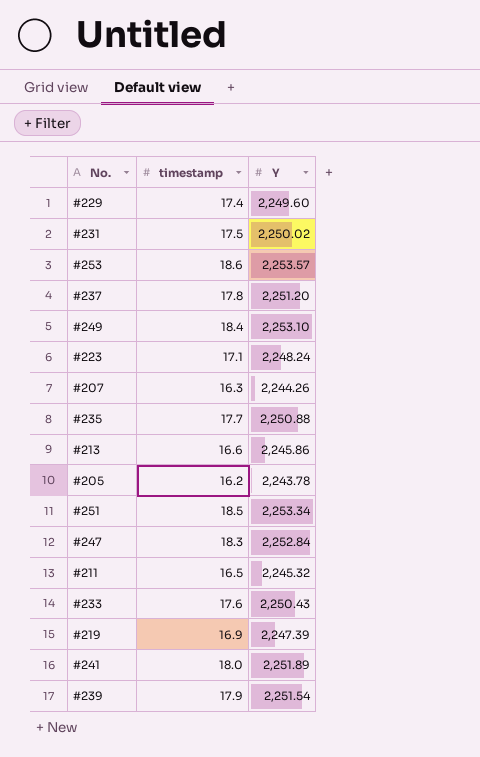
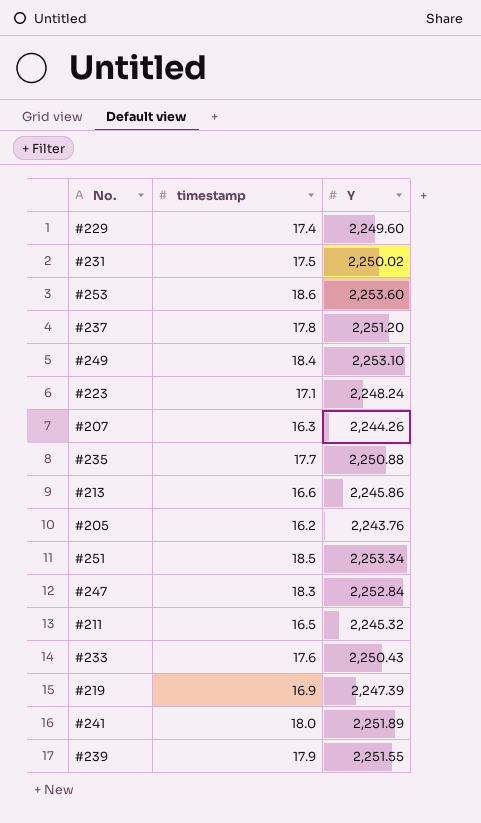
#253 | Y: 2,253.57 -> 2,253.60
#205 | Y: 2,243.78 -> 2,243.76
#239 | Y: 2,251.54 -> 2,251.55

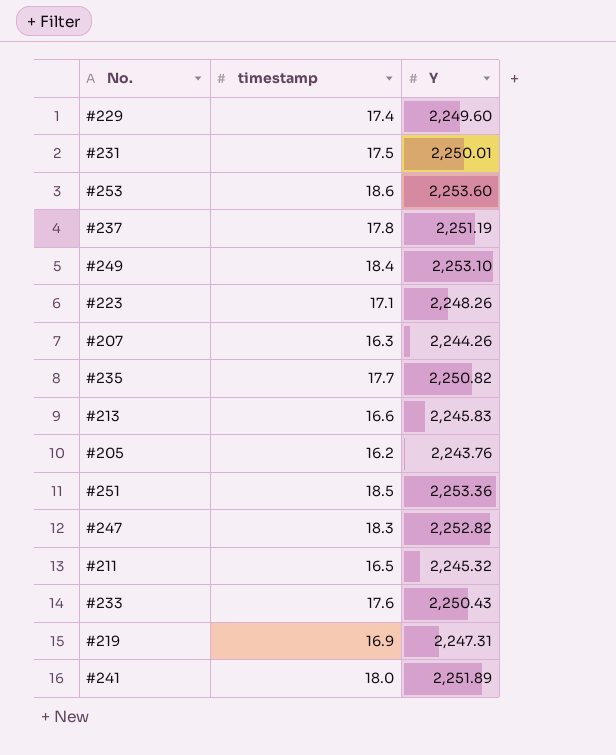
row #239: 17.9 | 2,251.55 -> none
#231 | Y: 2,250.02 -> 2,250.01
#237 | Y: 2,251.20 -> 2,251.19
#223 | Y: 2,248.24 -> 2,248.26
#235 | Y: 2,250.88 -> 2,250.82
#213 | Y: 2,245.86 -> 2,245.83
#251 | Y: 2,253.34 -> 2,253.36
#247 | Y: 2,252.84 -> 2,252.82
#219 | Y: 2,247.39 -> 2,247.31

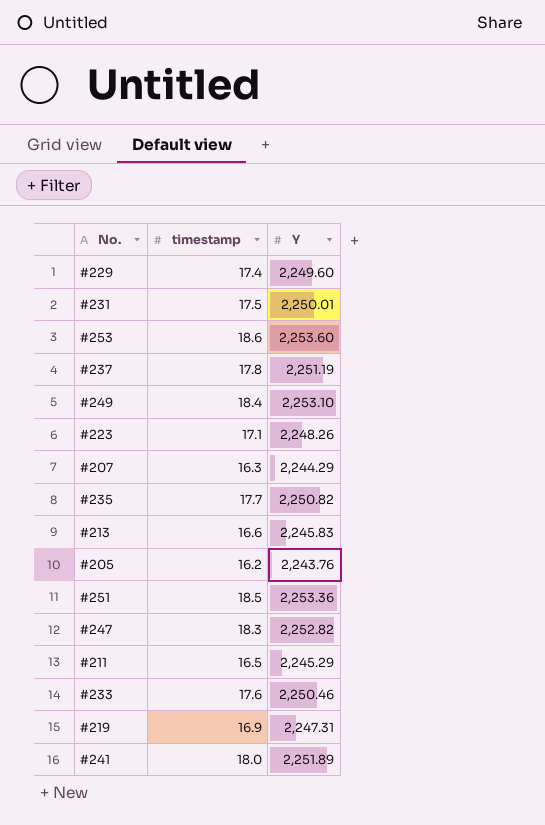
#207 | Y: 2,244.26 -> 2,244.29
#211 | Y: 2,245.32 -> 2,245.29
#233 | Y: 2,250.43 -> 2,250.46

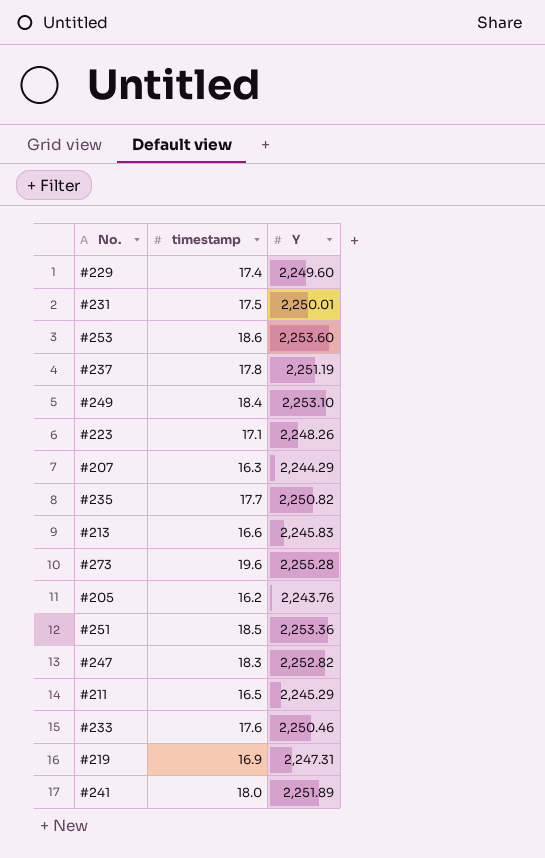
row #273: none -> 19.6 | 2,255.28

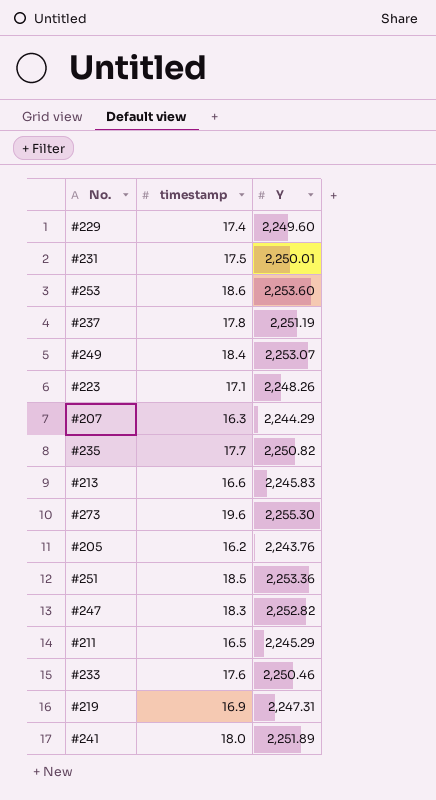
#249 | Y: 2,253.10 -> 2,253.07
#273 | Y: 2,255.28 -> 2,255.30

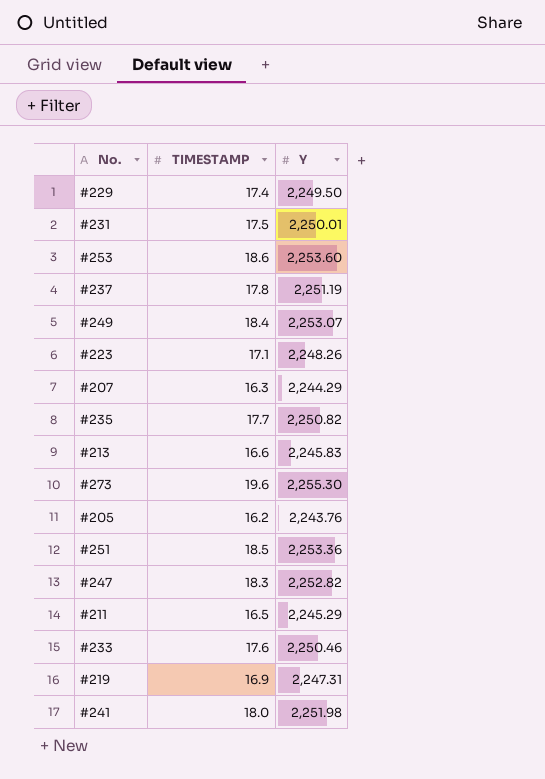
column name: timestamp -> TIMESTAMP
#229 | Y: 2,249.60 -> 2,249.50
#241 | Y: 2,251.89 -> 2,251.98

